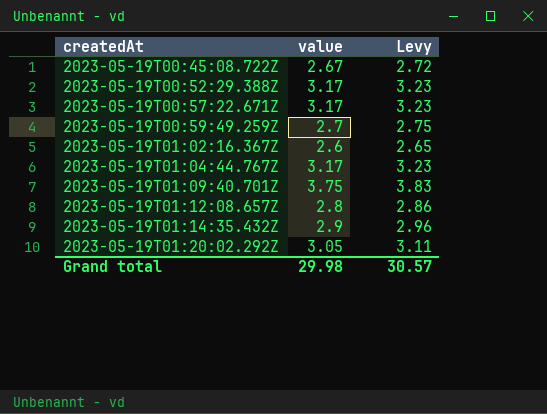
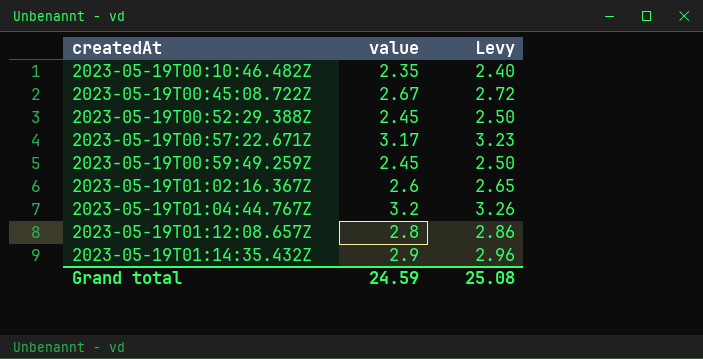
row 2023-05-19T01:09:40.701Z: 3.75 | 3.83 -> none
row 2023-05-19T01:20:02.292Z: 3.05 | 3.11 -> none
row 2023-05-19T00:10:46.482Z: none -> 2.35 | 2.40
2023-05-19T00:52:29.388Z | value: 3.17 -> 2.45
2023-05-19T00:52:29.388Z | Levy: 3.23 -> 2.50
2023-05-19T00:59:49.259Z | value: 2.7 -> 2.45
2023-05-19T00:59:49.259Z | Levy: 2.75 -> 2.50
2023-05-19T01:04:44.767Z | value: 3.17 -> 3.2
2023-05-19T01:04:44.767Z | Levy: 3.23 -> 3.26
Grand total | value: 29.98 -> 24.59
Grand total | Levy: 30.57 -> 25.08

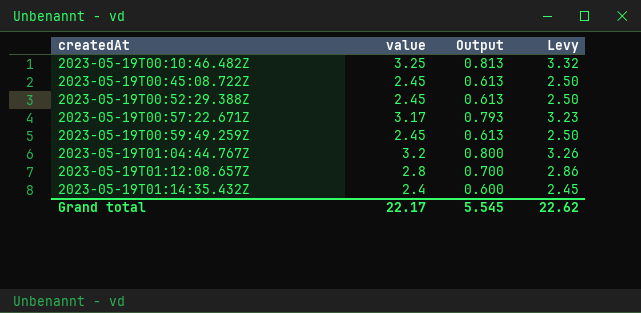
column Output | formula: none -> [value] * 0.25
row 2023-05-19T01:02:16.367Z: 2.6 | 2.65 -> none
2023-05-19T00:10:46.482Z | value: 2.35 -> 3.25
2023-05-19T00:10:46.482Z | Levy: 2.40 -> 3.32
2023-05-19T00:45:08.722Z | value: 2.67 -> 2.45
2023-05-19T00:45:08.722Z | Levy: 2.72 -> 2.50
2023-05-19T01:14:35.432Z | value: 2.9 -> 2.4
2023-05-19T01:14:35.432Z | Levy: 2.96 -> 2.45
Grand total | value: 24.59 -> 22.17
Grand total | Levy: 25.08 -> 22.62

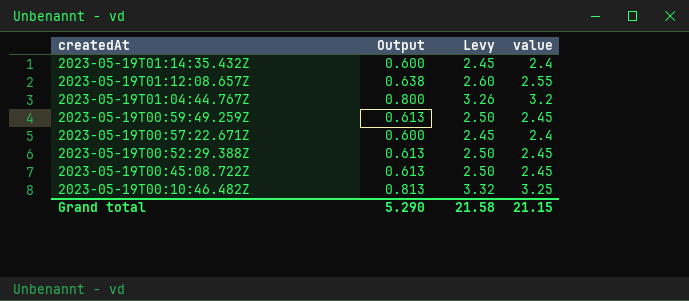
row order: createdAt ascending -> createdAt descending
column value | position: 2 -> 4
2023-05-19T01:12:08.657Z | Output: 0.700 -> 0.638
2023-05-19T01:12:08.657Z | Levy: 2.86 -> 2.60
2023-05-19T01:12:08.657Z | value: 2.8 -> 2.55
2023-05-19T00:57:22.671Z | Output: 0.793 -> 0.600
2023-05-19T00:57:22.671Z | Levy: 3.23 -> 2.45
2023-05-19T00:57:22.671Z | value: 3.17 -> 2.4
Grand total | Output: 5.545 -> 5.290
Grand total | Levy: 22.62 -> 21.58
Grand total | value: 22.17 -> 21.15

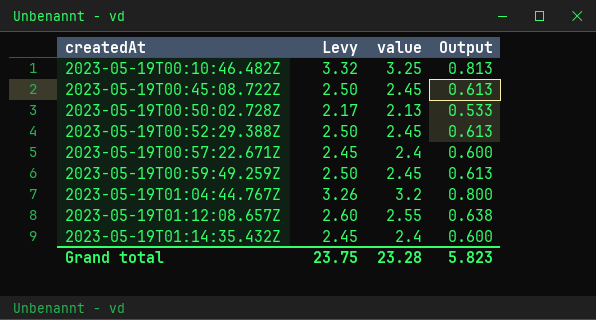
row order: createdAt descending -> createdAt ascending
column Output | position: 2 -> 4
row 2023-05-19T00:50:02.728Z: none -> 2.17 | 2.13 | 0.533
Grand total | Levy: 21.58 -> 23.75
Grand total | value: 21.15 -> 23.28
Grand total | Output: 5.290 -> 5.823

